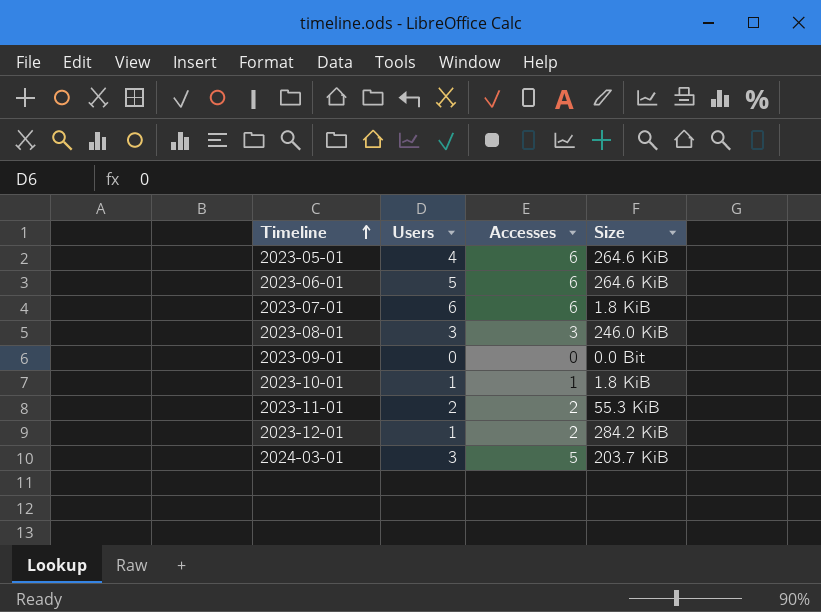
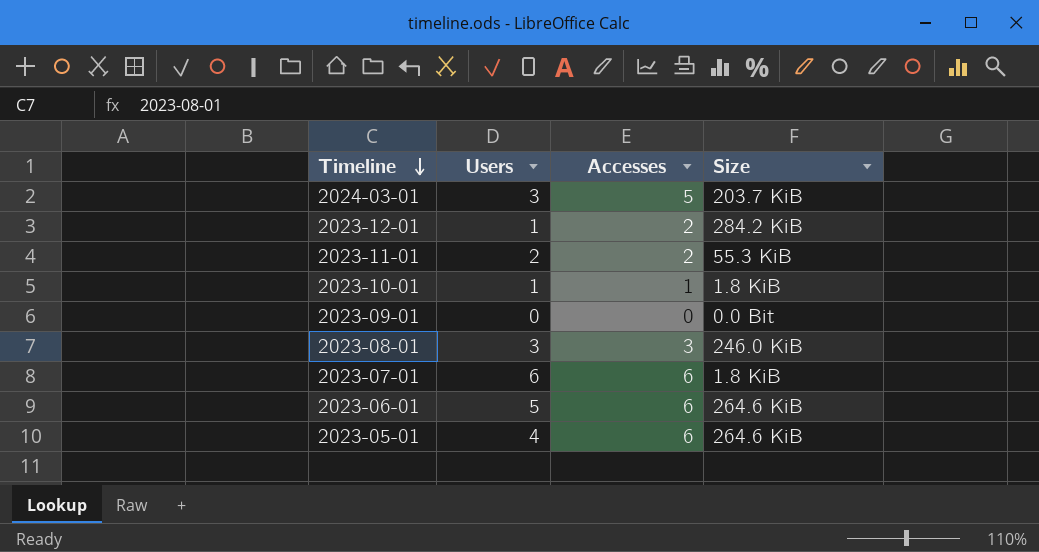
row order: Timeline ascending -> Timeline descending

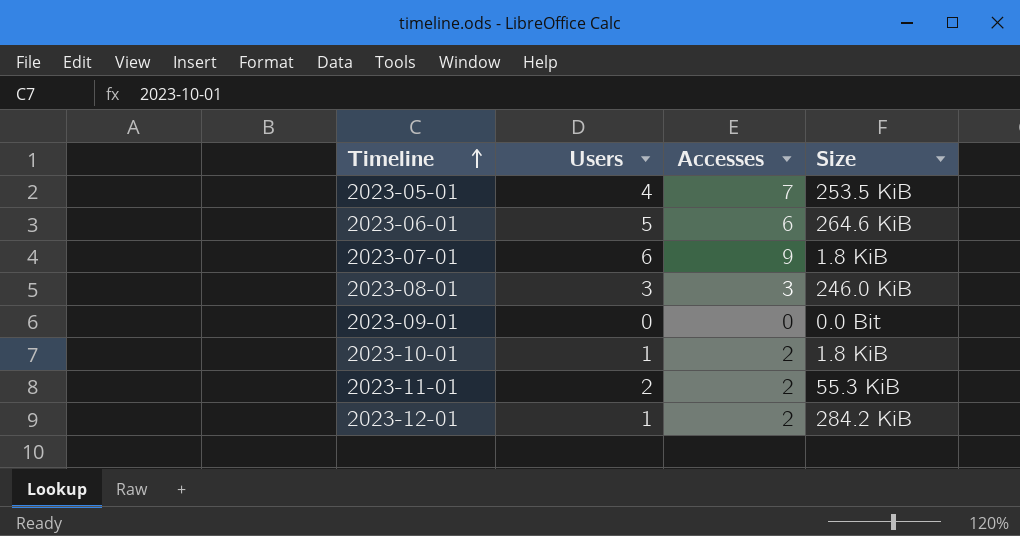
row order: Timeline descending -> Timeline ascending
row 2024-03-01: 3 | 5 | 203.7 KiB -> none
2023-05-01 | Accesses: 6 -> 7
2023-05-01 | Size: 264.6 KiB -> 253.5 KiB
2023-07-01 | Accesses: 6 -> 9
2023-10-01 | Accesses: 1 -> 2

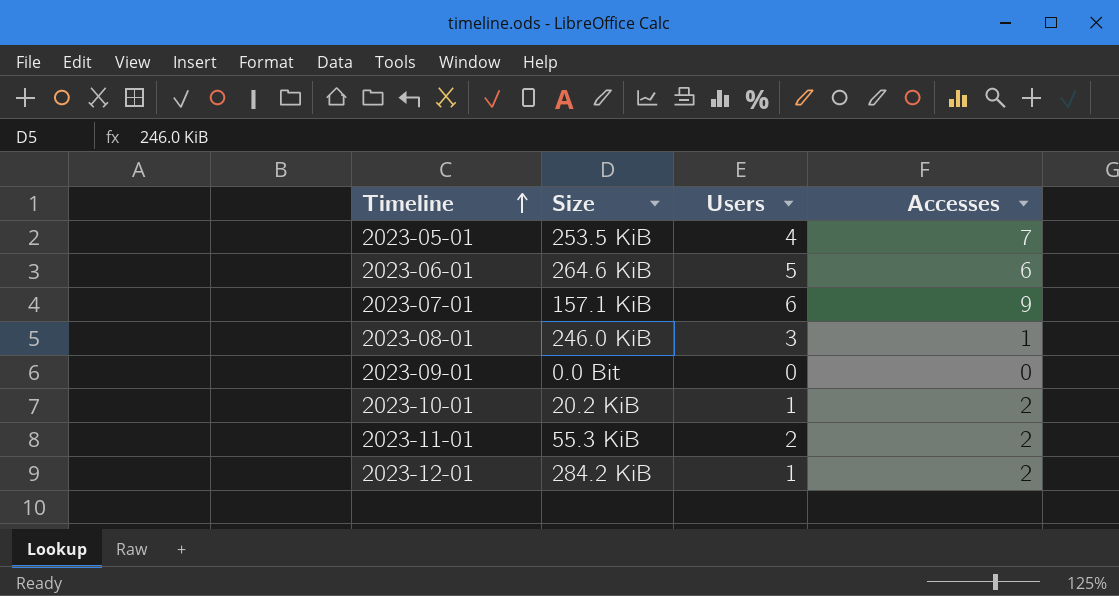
column Size | position: 4 -> 2
2023-07-01 | Size: 1.8 KiB -> 157.1 KiB
2023-08-01 | Accesses: 3 -> 1
2023-10-01 | Size: 1.8 KiB -> 20.2 KiB

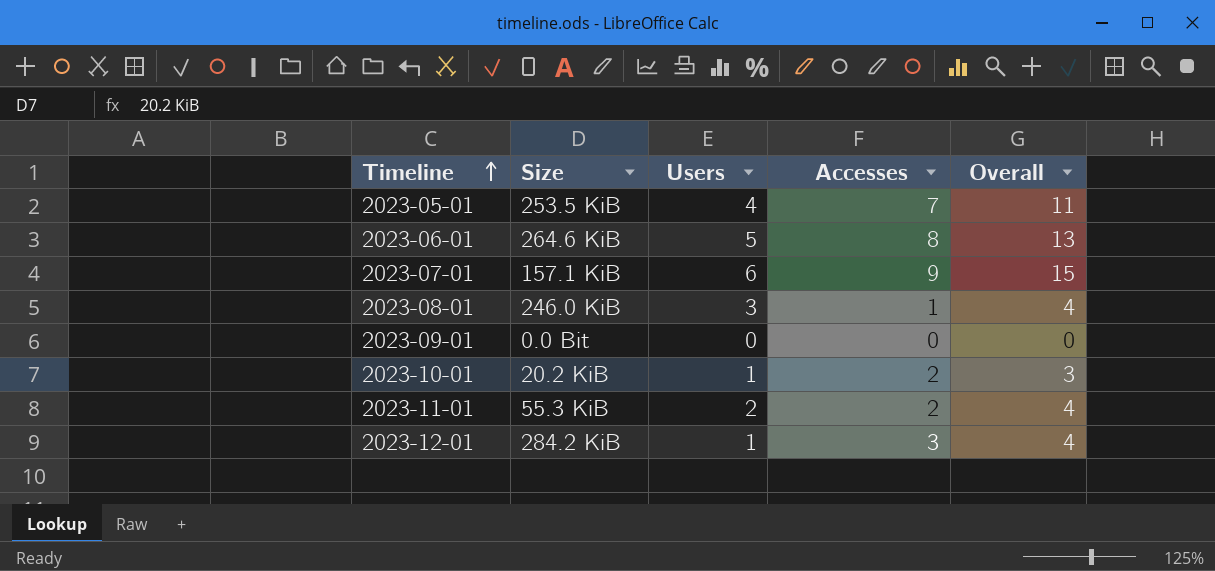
column Overall | formula: none -> [Users] + [Accesses]
2023-06-01 | Accesses: 6 -> 8
2023-12-01 | Accesses: 2 -> 3

